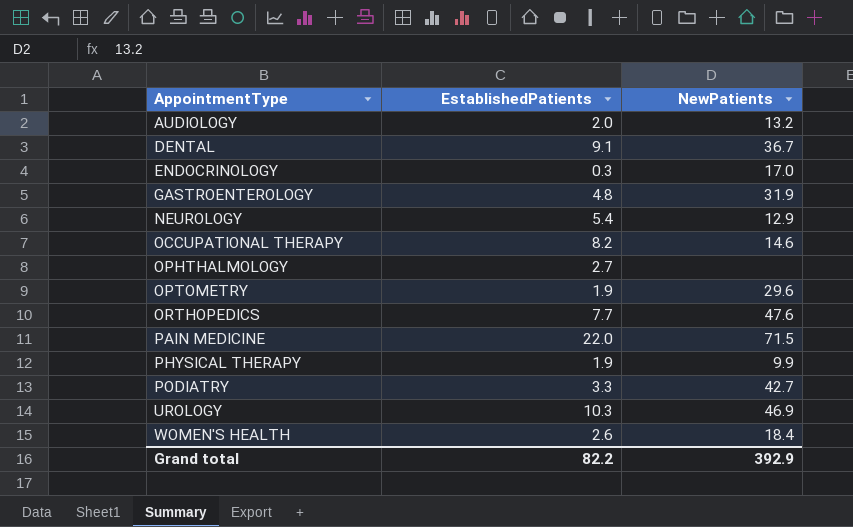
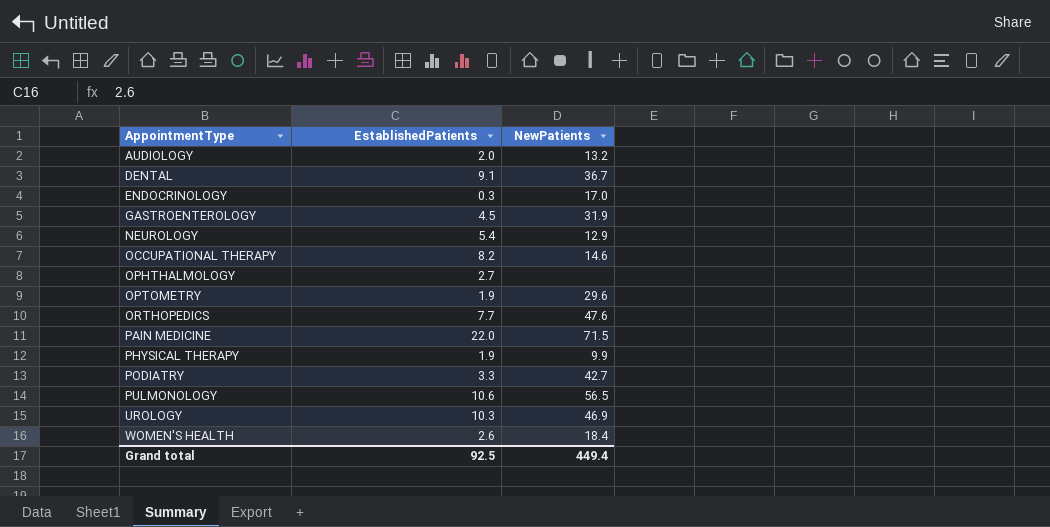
GASTROENTEROLOGY | EstablishedPatients: 4.8 -> 4.5
row PULMONOLOGY: none -> 10.6 | 56.5
Grand total | EstablishedPatients: 82.2 -> 92.5
Grand total | NewPatients: 392.9 -> 449.4

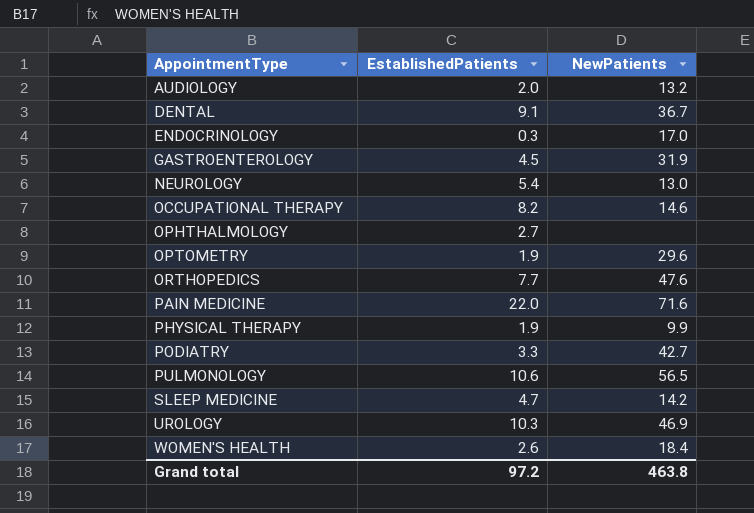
NEUROLOGY | NewPatients: 12.9 -> 13.0
PAIN MEDICINE | NewPatients: 71.5 -> 71.6
row SLEEP MEDICINE: none -> 4.7 | 14.2
Grand total | EstablishedPatients: 92.5 -> 97.2
Grand total | NewPatients: 449.4 -> 463.8

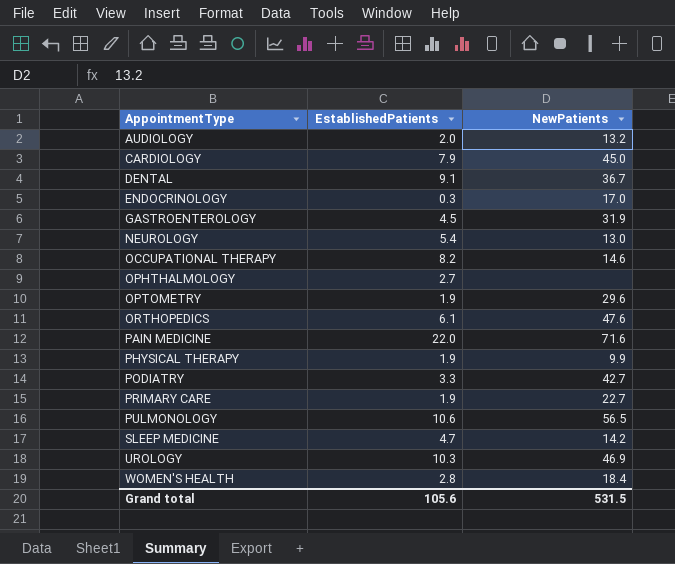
row CARDIOLOGY: none -> 7.9 | 45.0
ORTHOPEDICS | EstablishedPatients: 7.7 -> 6.1
row PRIMARY CARE: none -> 1.9 | 22.7
WOMEN'S HEALTH | EstablishedPatients: 2.6 -> 2.8
Grand total | EstablishedPatients: 97.2 -> 105.6
Grand total | NewPatients: 463.8 -> 531.5

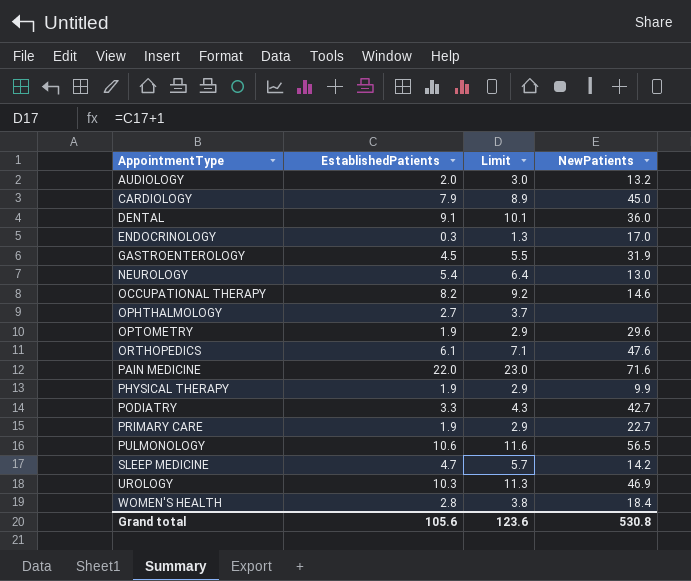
column Limit | formula: none -> [EstablishedPatients] + 1
DENTAL | NewPatients: 36.7 -> 36.0
Grand total | NewPatients: 531.5 -> 530.8

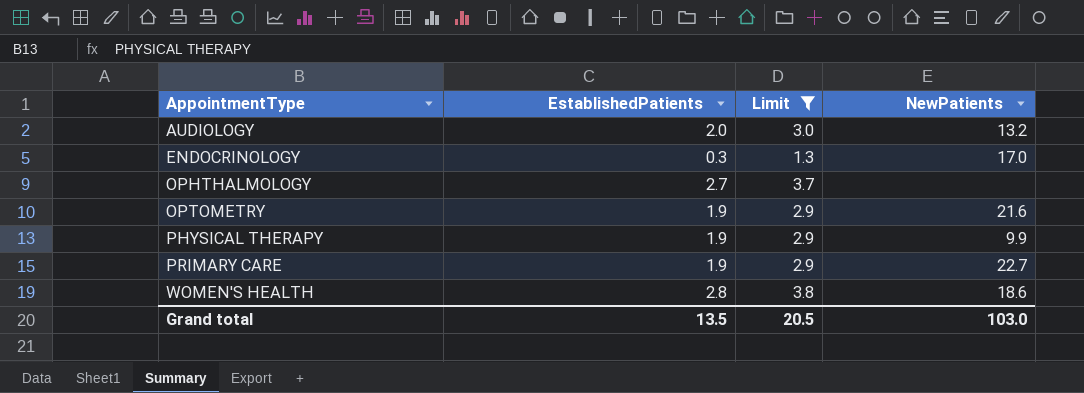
filter: none -> Limit <= 3.8
OPTOMETRY | NewPatients: 29.6 -> 21.6
WOMEN'S HEALTH | NewPatients: 18.4 -> 18.6
Grand total | EstablishedPatients: 105.6 -> 13.5
Grand total | Limit: 123.6 -> 20.5
Grand total | NewPatients: 530.8 -> 103.0

